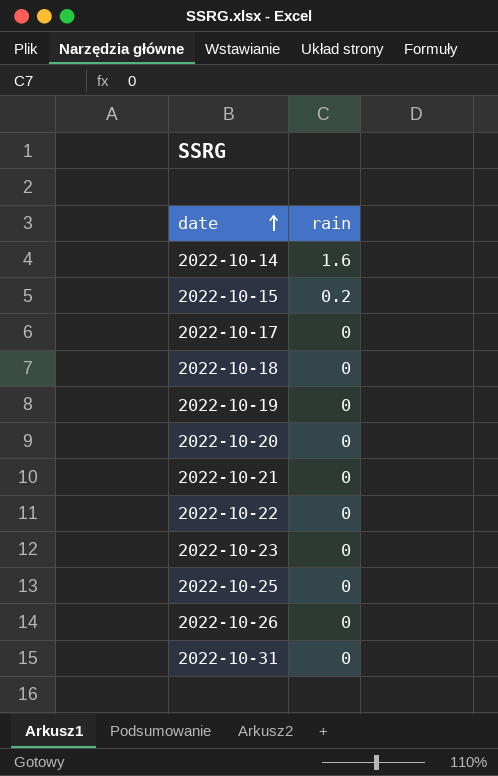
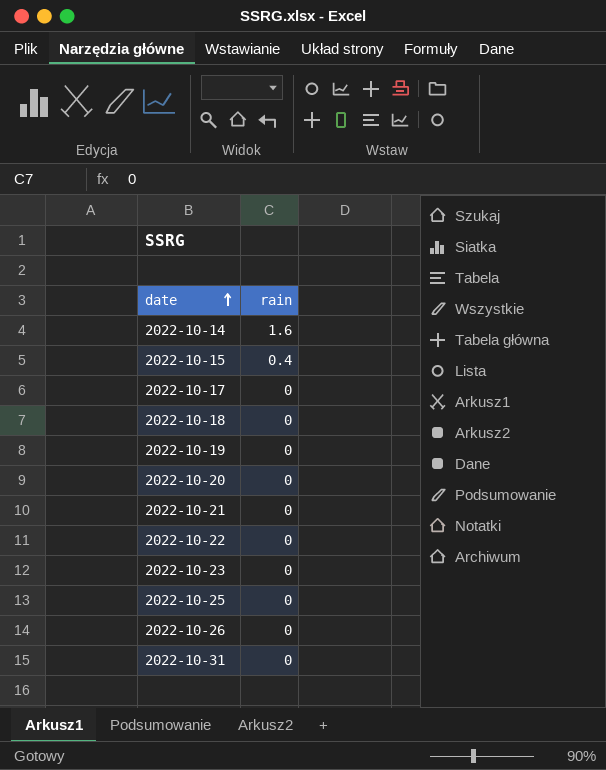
2022-10-15 | rain: 0.2 -> 0.4

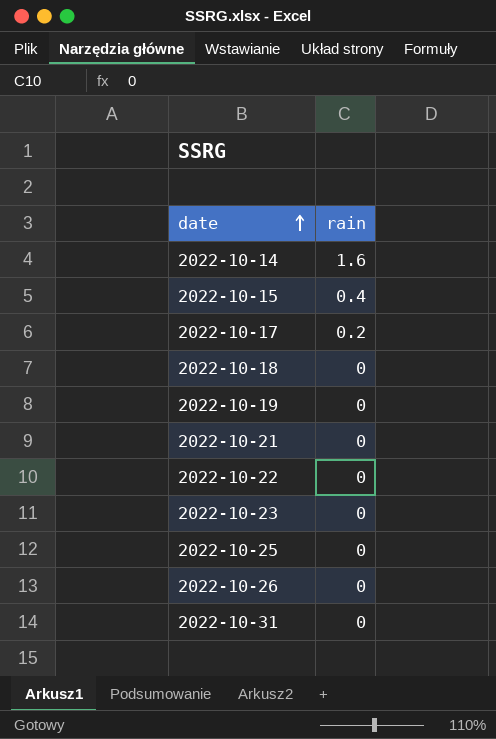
row 2022-10-20: 0 -> none
2022-10-17 | rain: 0 -> 0.2

